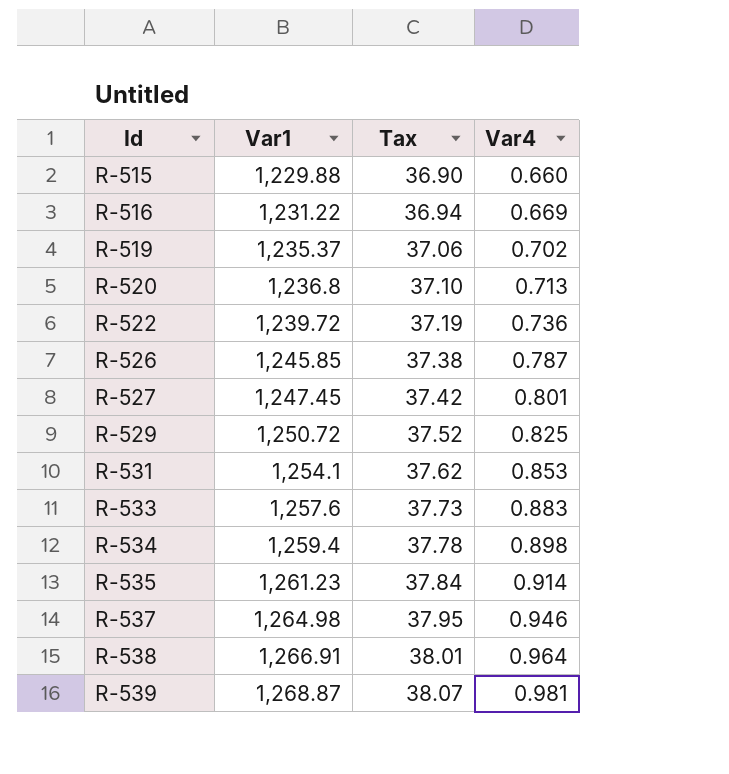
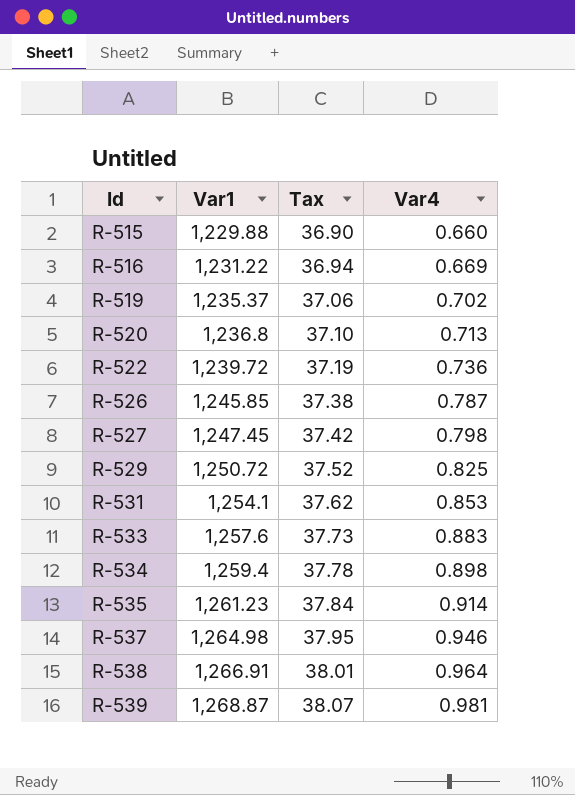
R-527 | Var4: 0.801 -> 0.798

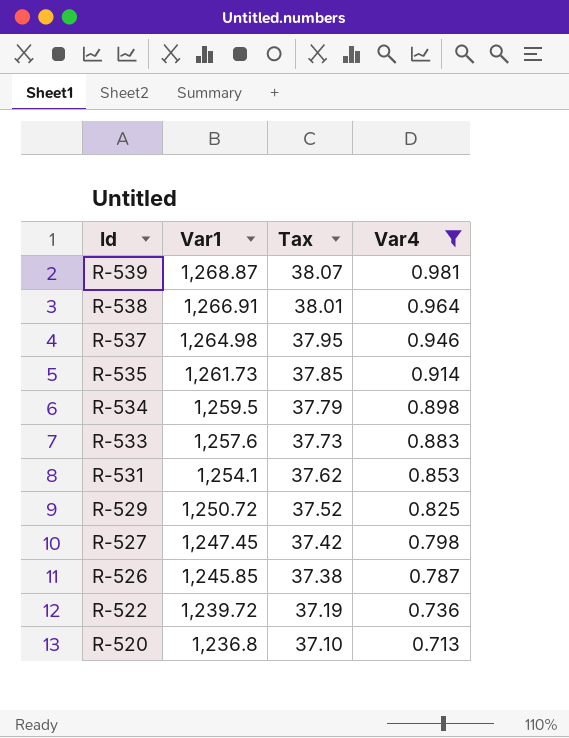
filter: none -> Var4 >= 0.713
row order: Id ascending -> Id descending
R-535 | Var1: 1,261.23 -> 1,261.73
R-535 | Tax: 37.84 -> 37.85
R-534 | Var1: 1,259.4 -> 1,259.5
R-534 | Tax: 37.78 -> 37.79

